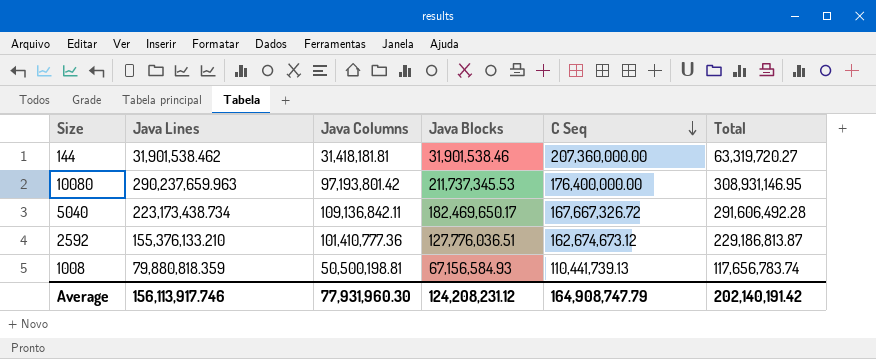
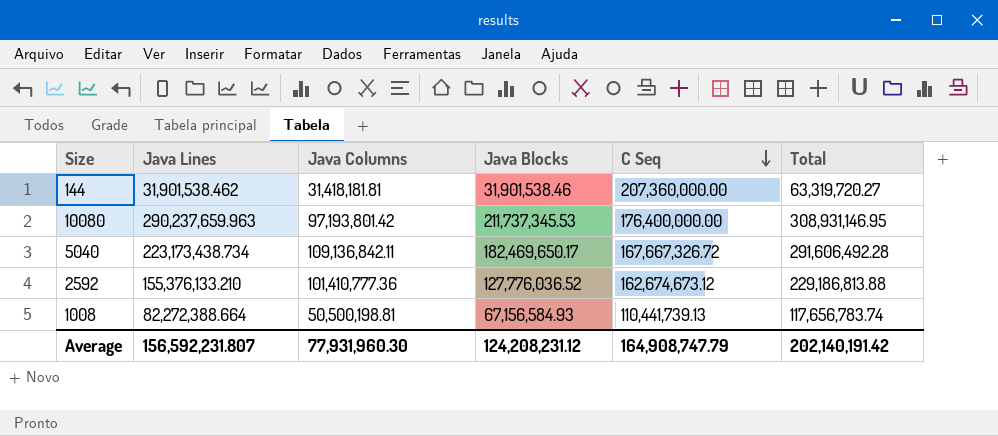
2592 | Java Blocks: 127,776,036.51 -> 127,776,036.52
2592 | Total: 229,186,813.87 -> 229,186,813.88
1008 | Java Lines: 79,880,818.359 -> 82,272,388.664
Average | Java Lines: 156,113,917.746 -> 156,592,231.807

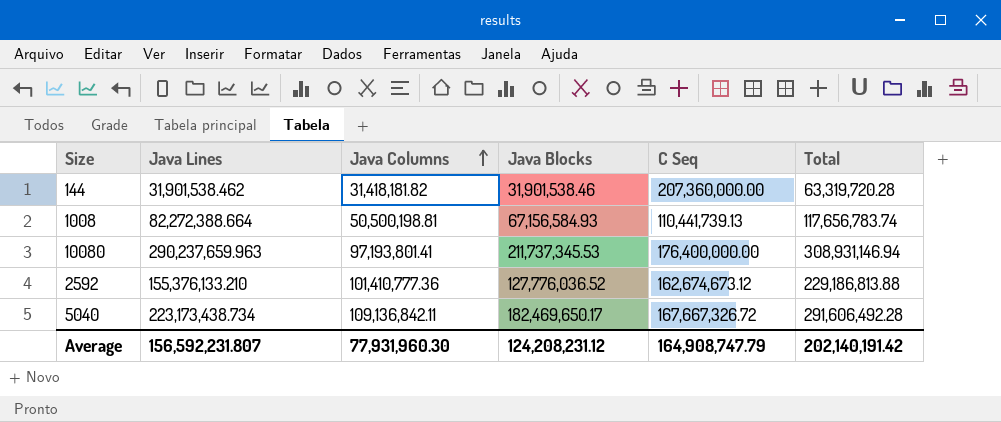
row order: C Seq descending -> Java Columns ascending
144 | Java Columns: 31,418,181.81 -> 31,418,181.82
144 | Total: 63,319,720.27 -> 63,319,720.28
10080 | Java Columns: 97,193,801.42 -> 97,193,801.41
10080 | Total: 308,931,146.95 -> 308,931,146.94

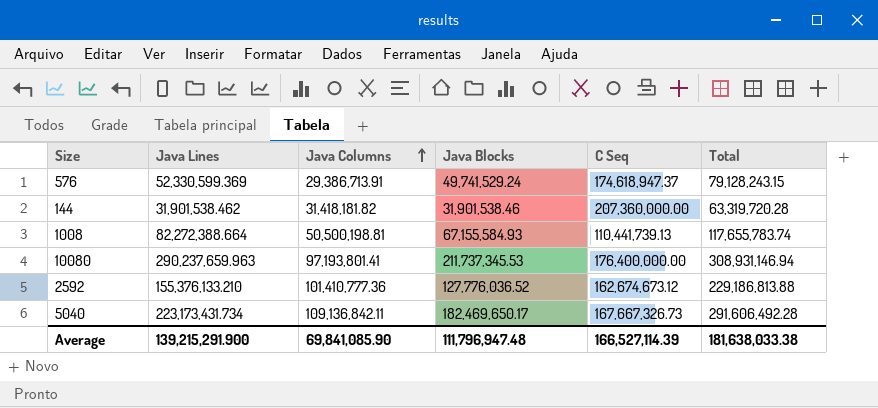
row 576: none -> 52,330,599.369 | 29,386,713.91 | 49,741,529.24 | 174,618,947.37 | 79,128,243.15
1008 | Java Blocks: 67,156,584.93 -> 67,155,584.93
1008 | Total: 117,656,783.74 -> 117,655,783.74
5040 | Java Lines: 223,173,438.734 -> 223,173,431.734
5040 | C Seq: 167,667,326.72 -> 167,667,326.73
Average | Java Lines: 156,592,231.807 -> 139,215,291.900
Average | Java Columns: 77,931,960.30 -> 69,841,085.90
Average | Java Blocks: 124,208,231.12 -> 111,796,947.48
Average | C Seq: 164,908,747.79 -> 166,527,114.39
Average | Total: 202,140,191.42 -> 181,638,033.38

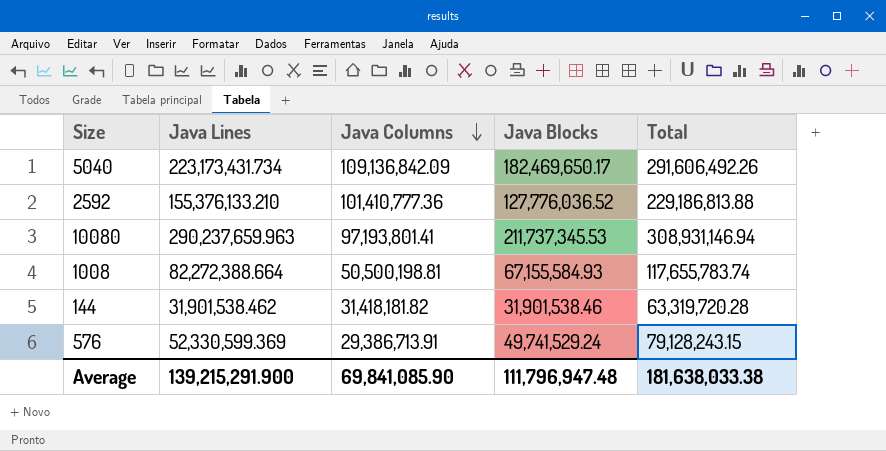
row order: Java Columns ascending -> Java Columns descending
column C Seq | position: 5 -> none
5040 | Java Columns: 109,136,842.11 -> 109,136,842.09
5040 | Total: 291,606,492.28 -> 291,606,492.26

